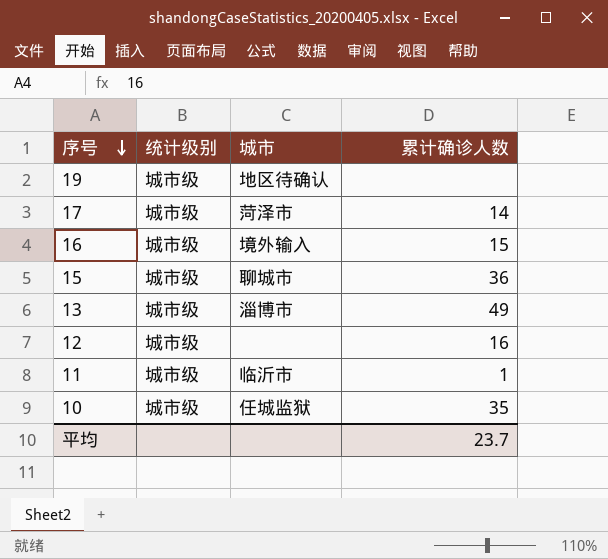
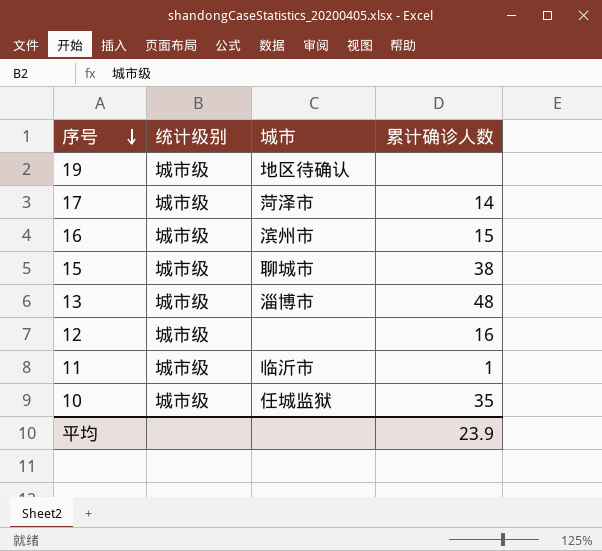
16 | 城市: 境外输入 -> 滨州市
15 | 累计确诊人数: 36 -> 38
13 | 累计确诊人数: 49 -> 48
平均 | 累计确诊人数: 23.7 -> 23.9

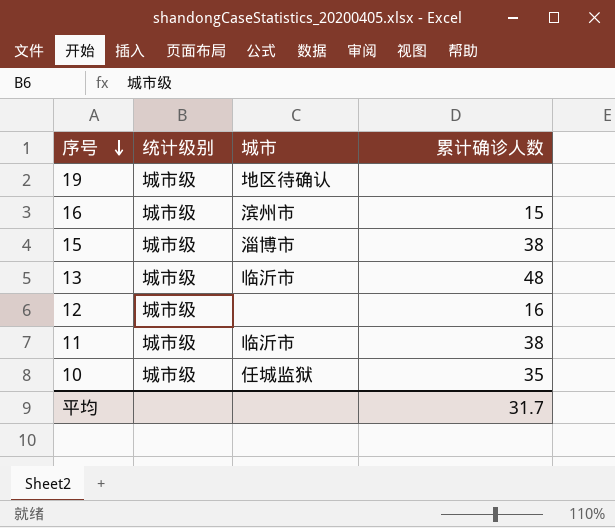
row 17: 城市级 | 菏泽市 | 14 -> none
15 | 城市: 聊城市 -> 淄博市
13 | 城市: 淄博市 -> 临沂市
11 | 累计确诊人数: 1 -> 38
平均 | 累计确诊人数: 23.9 -> 31.7

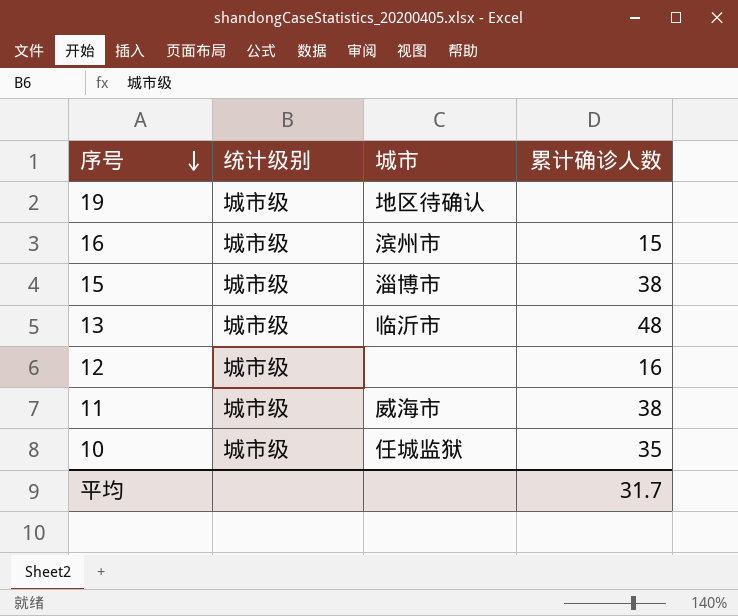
11 | 城市: 临沂市 -> 威海市

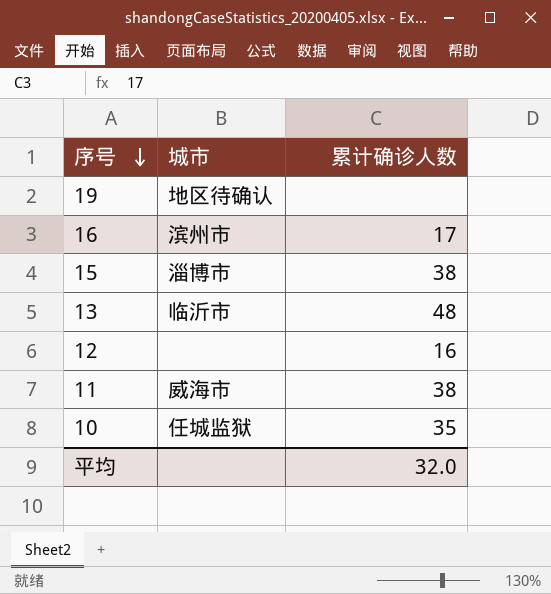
column 统计级别 | position: 2 -> none
16 | 累计确诊人数: 15 -> 17
平均 | 累计确诊人数: 31.7 -> 32.0

